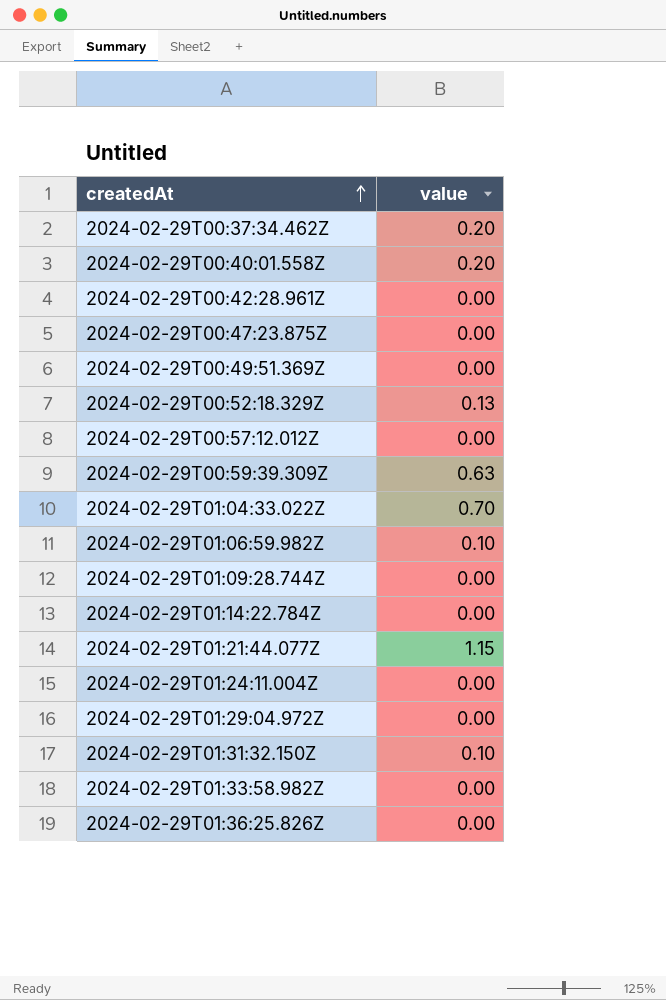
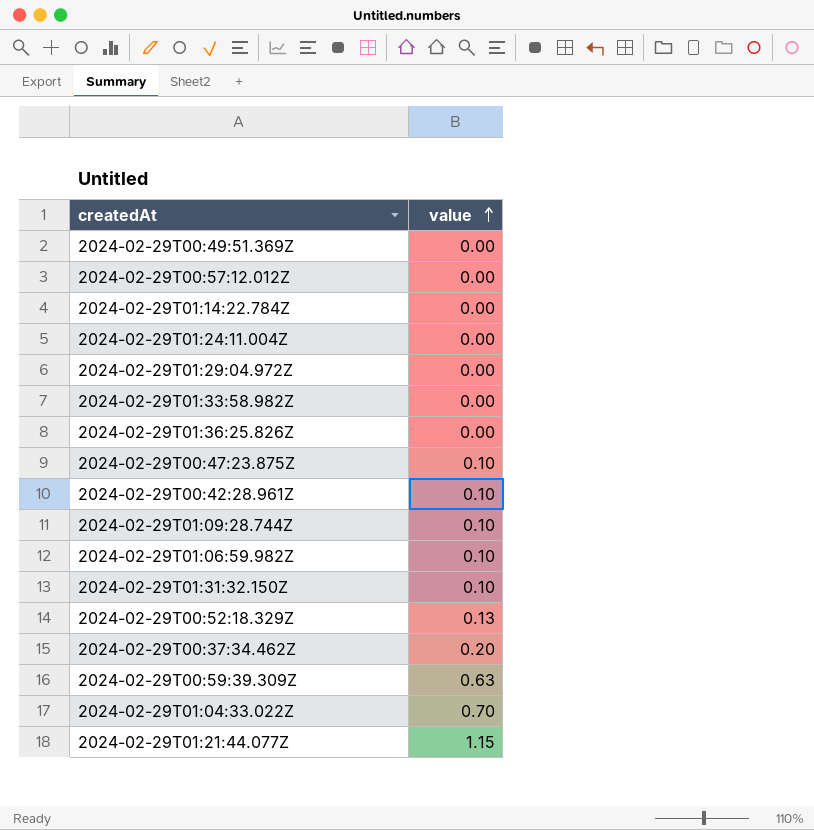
row order: createdAt ascending -> value ascending
row 2024-02-29T00:40:01.558Z: 0.20 -> none
2024-02-29T00:47:23.875Z | value: 0.00 -> 0.10
2024-02-29T00:42:28.961Z | value: 0.00 -> 0.10
2024-02-29T01:09:28.744Z | value: 0.00 -> 0.10

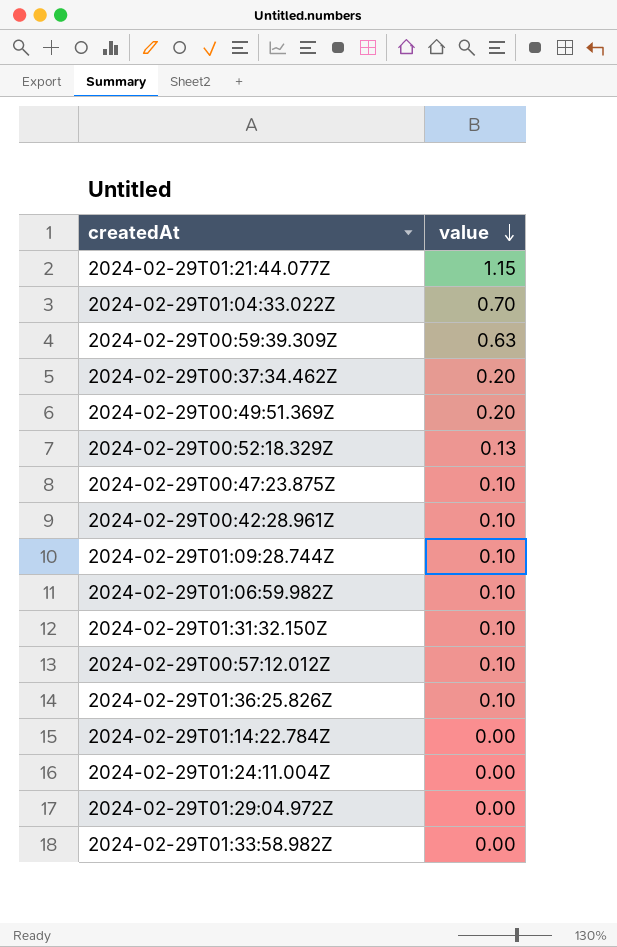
row order: value ascending -> value descending
2024-02-29T00:49:51.369Z | value: 0.00 -> 0.20
2024-02-29T00:57:12.012Z | value: 0.00 -> 0.10
2024-02-29T01:36:25.826Z | value: 0.00 -> 0.10

